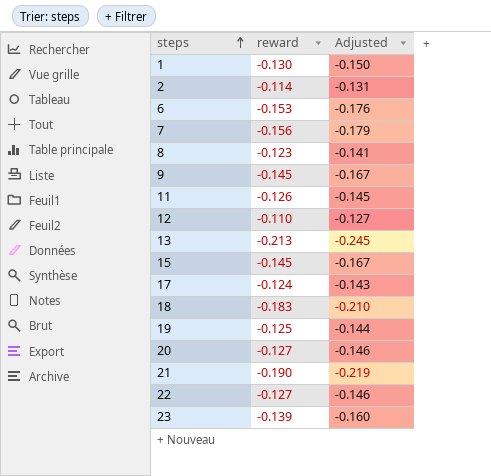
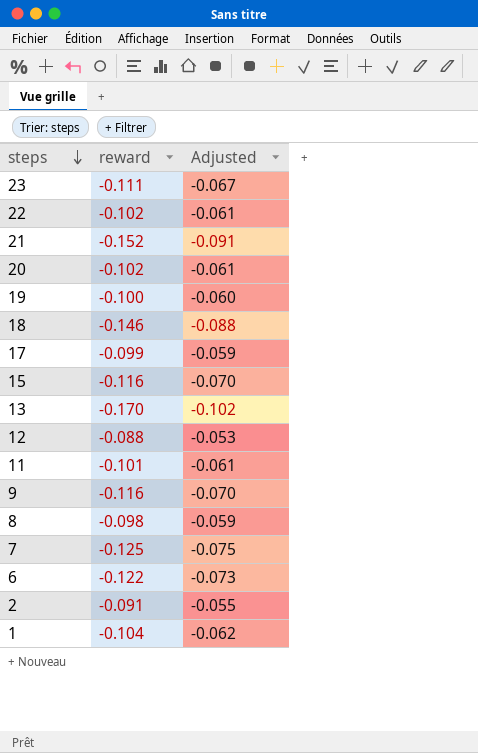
row order: steps ascending -> steps descending
column Adjusted | formula: [reward] * 1.15 -> [reward] * 0.6
23 | reward: -0.139 -> -0.111
22 | reward: -0.127 -> -0.102
21 | reward: -0.190 -> -0.152
20 | reward: -0.127 -> -0.102
19 | reward: -0.125 -> -0.100
18 | reward: -0.183 -> -0.146
17 | reward: -0.124 -> -0.099
15 | reward: -0.145 -> -0.116
13 | reward: -0.213 -> -0.170
12 | reward: -0.110 -> -0.088
11 | reward: -0.126 -> -0.101
9 | reward: -0.145 -> -0.116
8 | reward: -0.123 -> -0.098
7 | reward: -0.156 -> -0.125
6 | reward: -0.153 -> -0.122
2 | reward: -0.114 -> -0.091
1 | reward: -0.130 -> -0.104

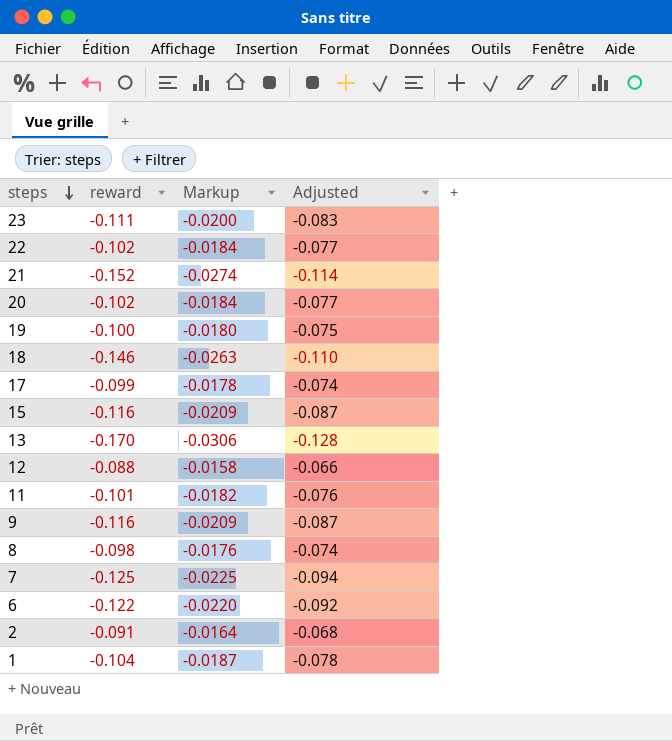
column Markup | formula: none -> [reward] * 0.18
column Adjusted | formula: [reward] * 0.6 -> [reward] * 0.75

